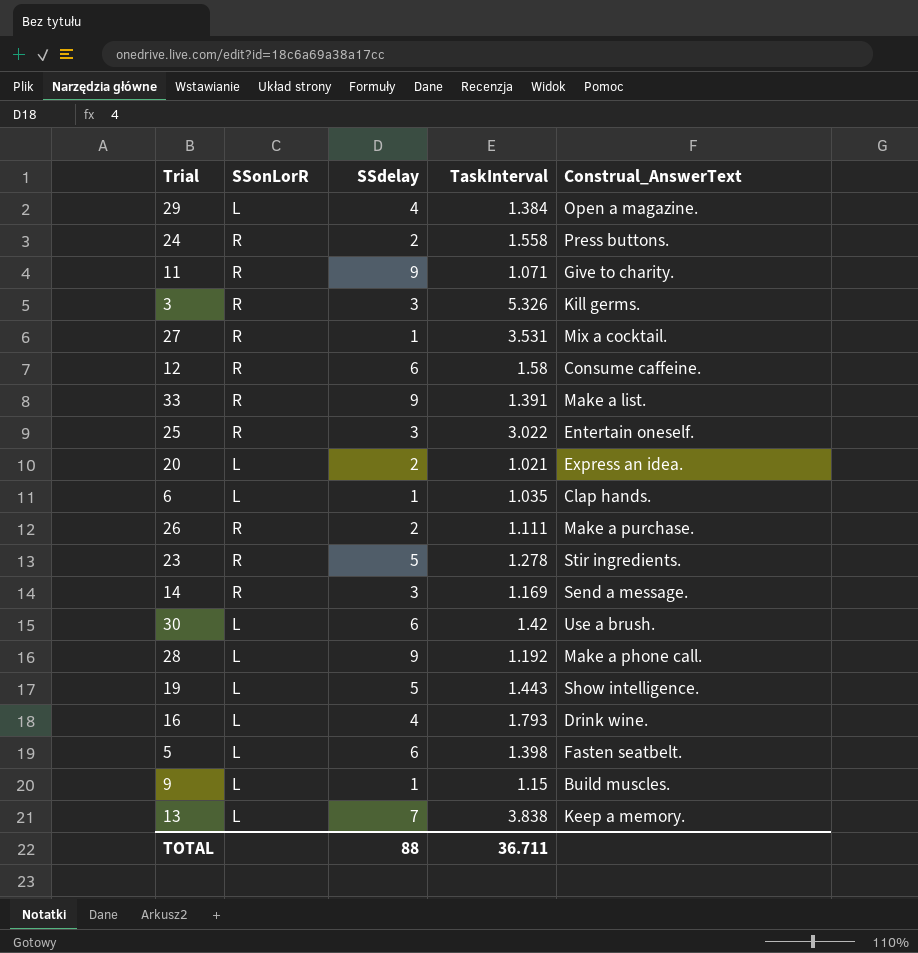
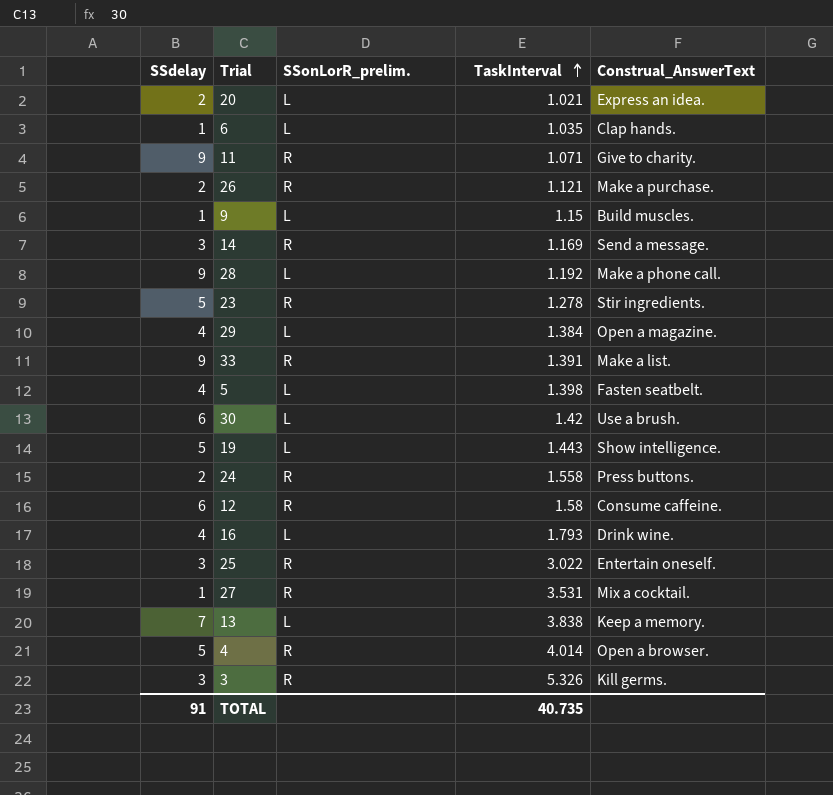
row order: none -> TaskInterval ascending
column SSdelay | position: 3 -> 1
column name: SSonLorR -> SSonLorR_prelim.
26 | TaskInterval: 1.111 -> 1.121
5 | SSdelay: 6 -> 4
row 4: none -> 5 | R | 4.014 | Open a browser.
TOTAL | SSdelay: 88 -> 91
TOTAL | TaskInterval: 36.711 -> 40.735

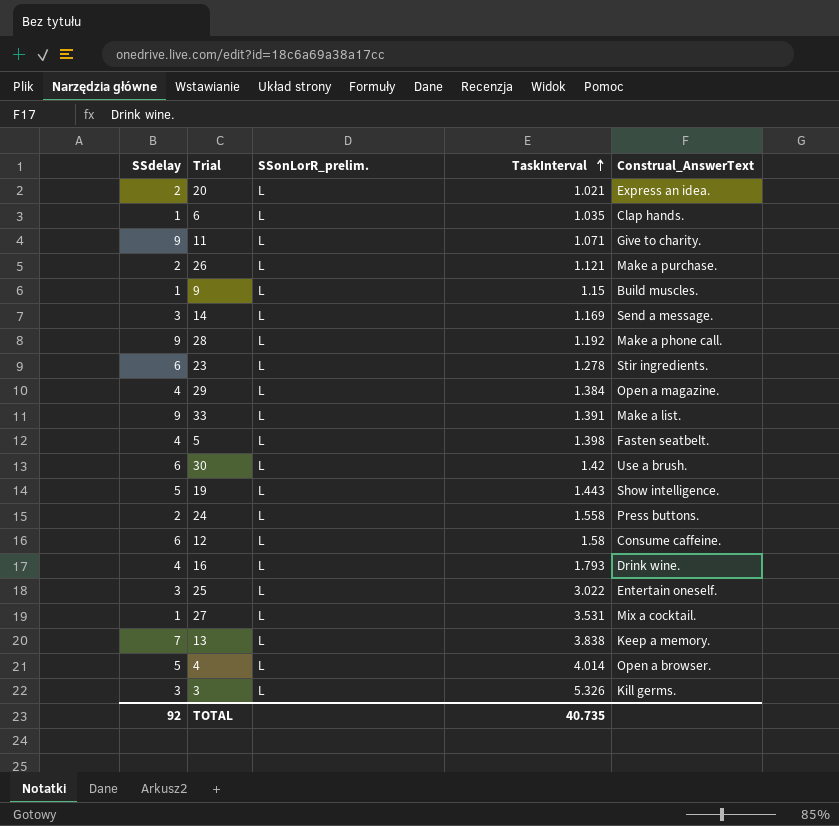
11 | SSonLorR_prelim.: R -> L
26 | SSonLorR_prelim.: R -> L
14 | SSonLorR_prelim.: R -> L
23 | SSdelay: 5 -> 6
23 | SSonLorR_prelim.: R -> L
33 | SSonLorR_prelim.: R -> L
24 | SSonLorR_prelim.: R -> L
12 | SSonLorR_prelim.: R -> L
25 | SSonLorR_prelim.: R -> L
27 | SSonLorR_prelim.: R -> L
4 | SSonLorR_prelim.: R -> L
3 | SSonLorR_prelim.: R -> L
TOTAL | SSdelay: 91 -> 92

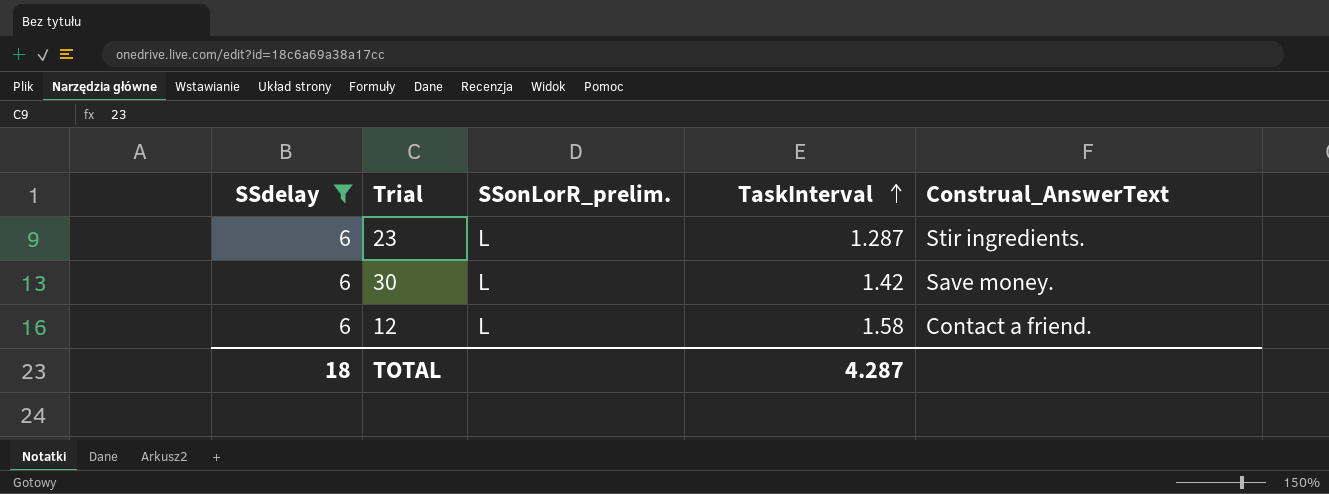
filter: none -> SSdelay = 6
23 | TaskInterval: 1.278 -> 1.287
30 | Construal_AnswerText: Use a brush. -> Save money.
12 | Construal_AnswerText: Consume caffeine. -> Contact a friend.
TOTAL | SSdelay: 92 -> 18
TOTAL | TaskInterval: 40.735 -> 4.287

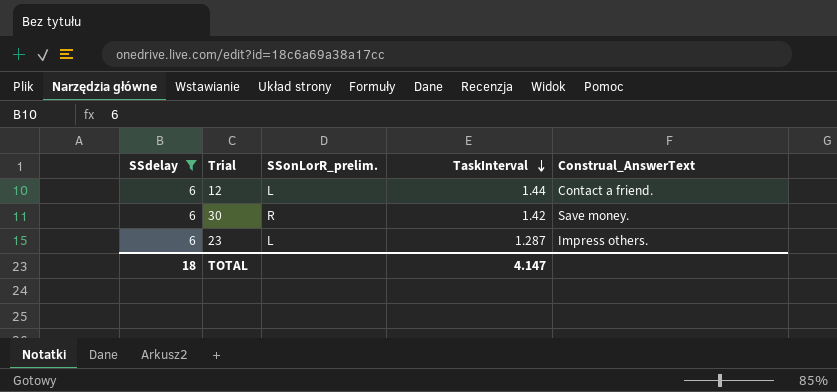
row order: TaskInterval ascending -> TaskInterval descending
12 | TaskInterval: 1.58 -> 1.44
30 | SSonLorR_prelim.: L -> R
23 | Construal_AnswerText: Stir ingredients. -> Impress others.
TOTAL | TaskInterval: 4.287 -> 4.147

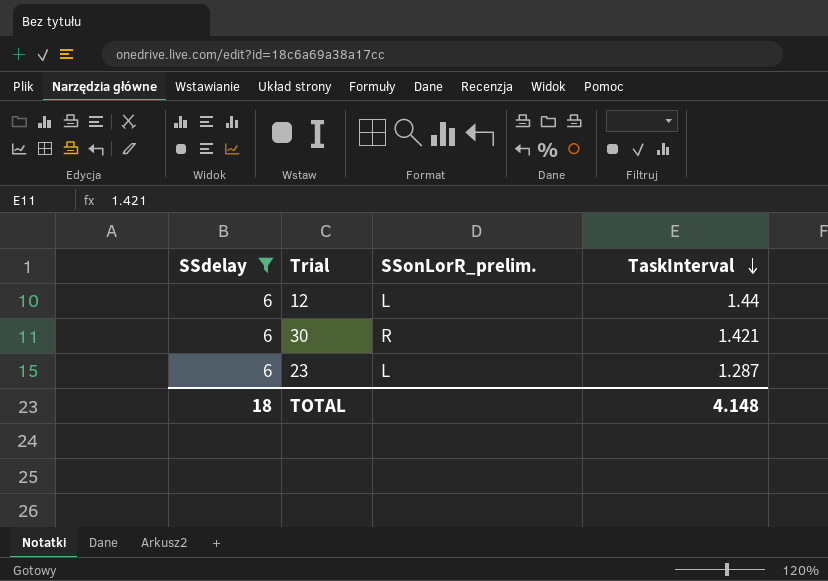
column Construal_AnswerText | position: 5 -> none
30 | TaskInterval: 1.42 -> 1.421
TOTAL | TaskInterval: 4.147 -> 4.148

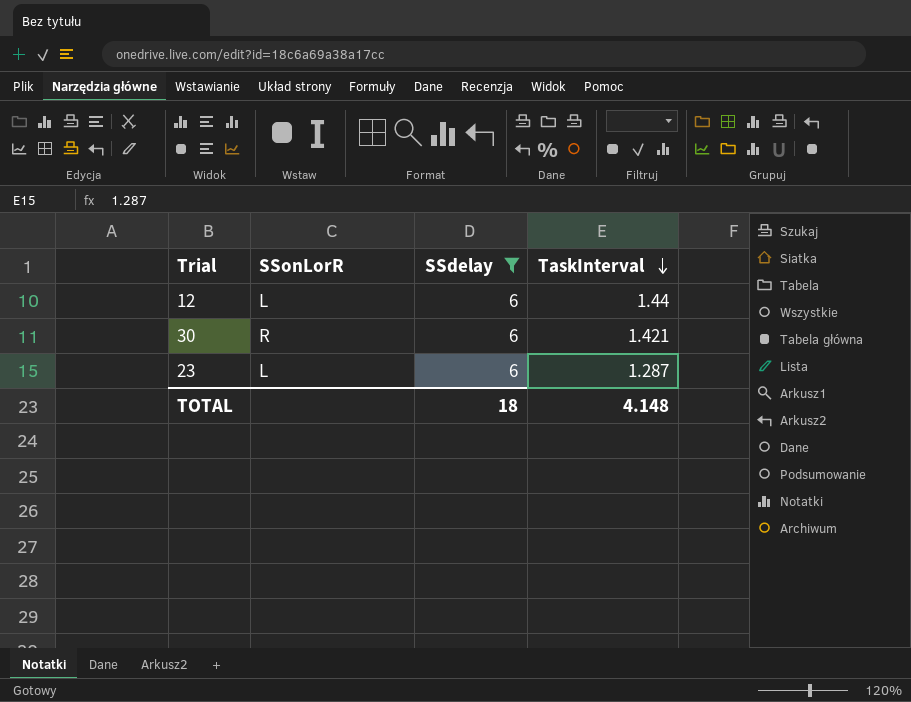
column name: SSonLorR_prelim. -> SSonLorR
column SSdelay | position: 1 -> 3

